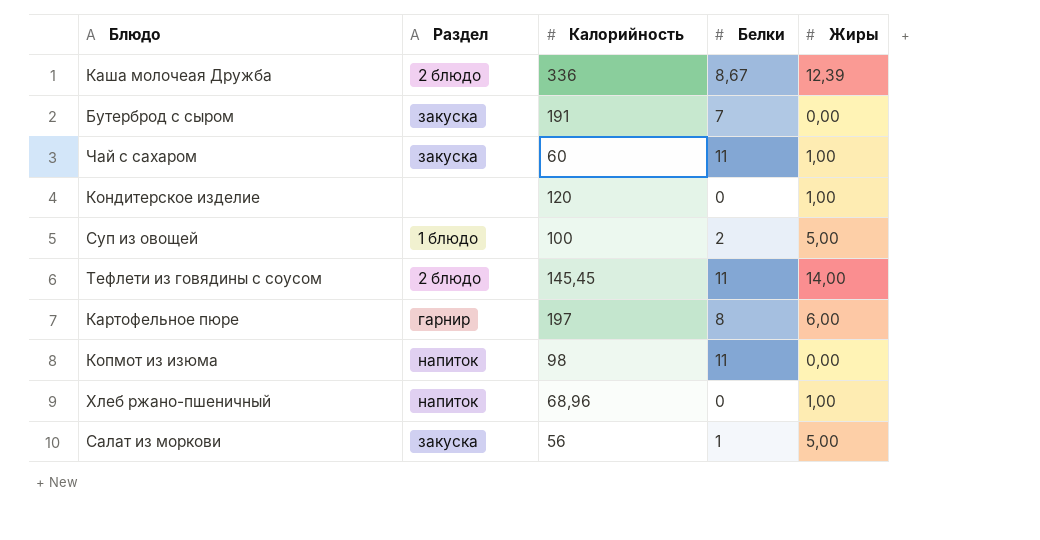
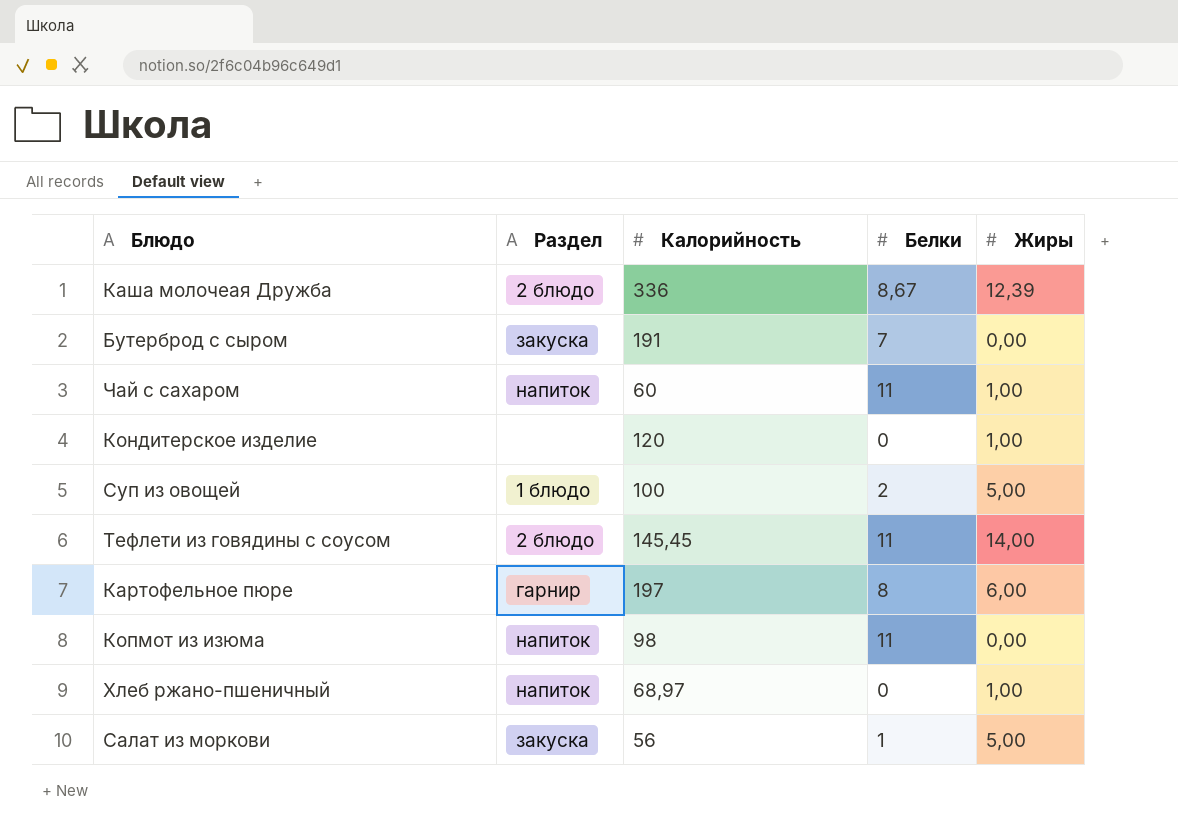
Чай с сахаром | Раздел: закуска -> напиток
Хлеб ржано-пшеничный | Калорийность: 68,96 -> 68,97

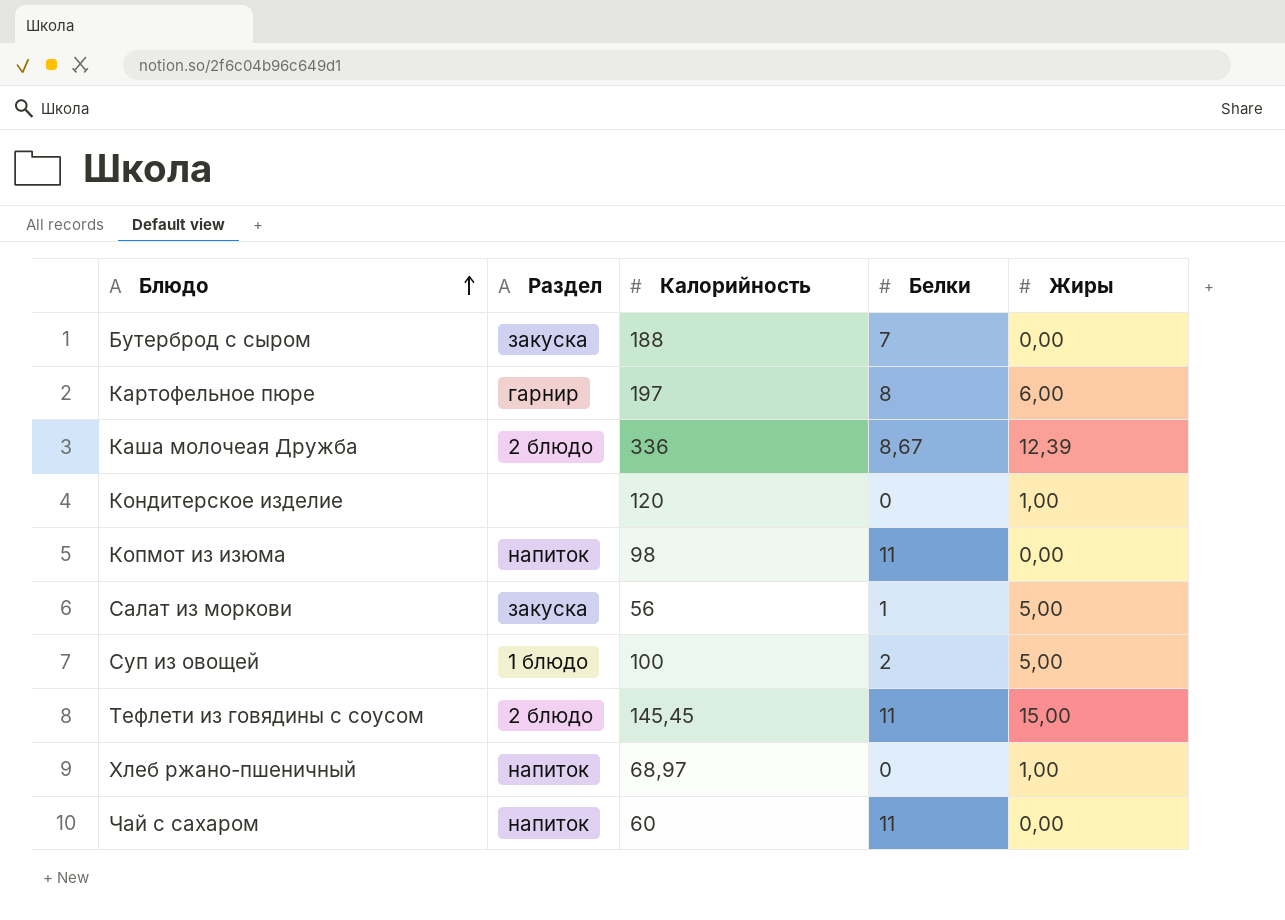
row order: none -> Блюдо ascending
Бутерброд с сыром | Калорийность: 191 -> 188
Тефлети из говядины с соусом | Жиры: 14,00 -> 15,00
Чай с сахаром | Жиры: 1,00 -> 0,00

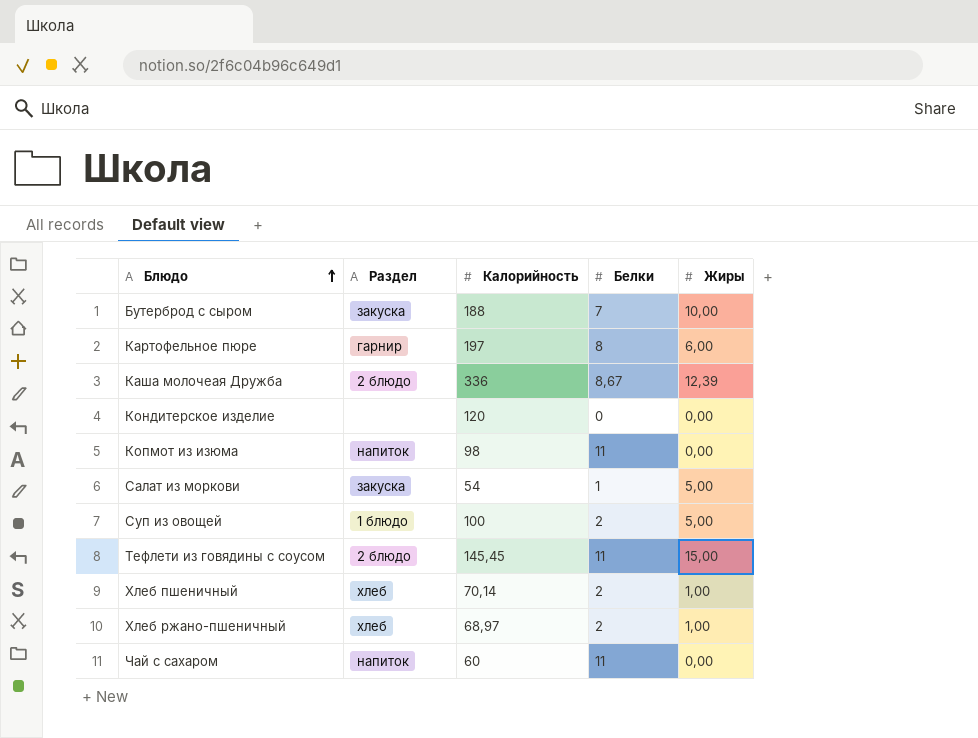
Бутерброд с сыром | Жиры: 0,00 -> 10,00
Кондитерское изделие | Жиры: 1,00 -> 0,00
Салат из моркови | Калорийность: 56 -> 54
row Хлеб пшеничный: none -> хлеб | 70,14 | 2 | 1,00
Хлеб ржано-пшеничный | Раздел: напиток -> хлеб
Хлеб ржано-пшеничный | Белки: 0 -> 2

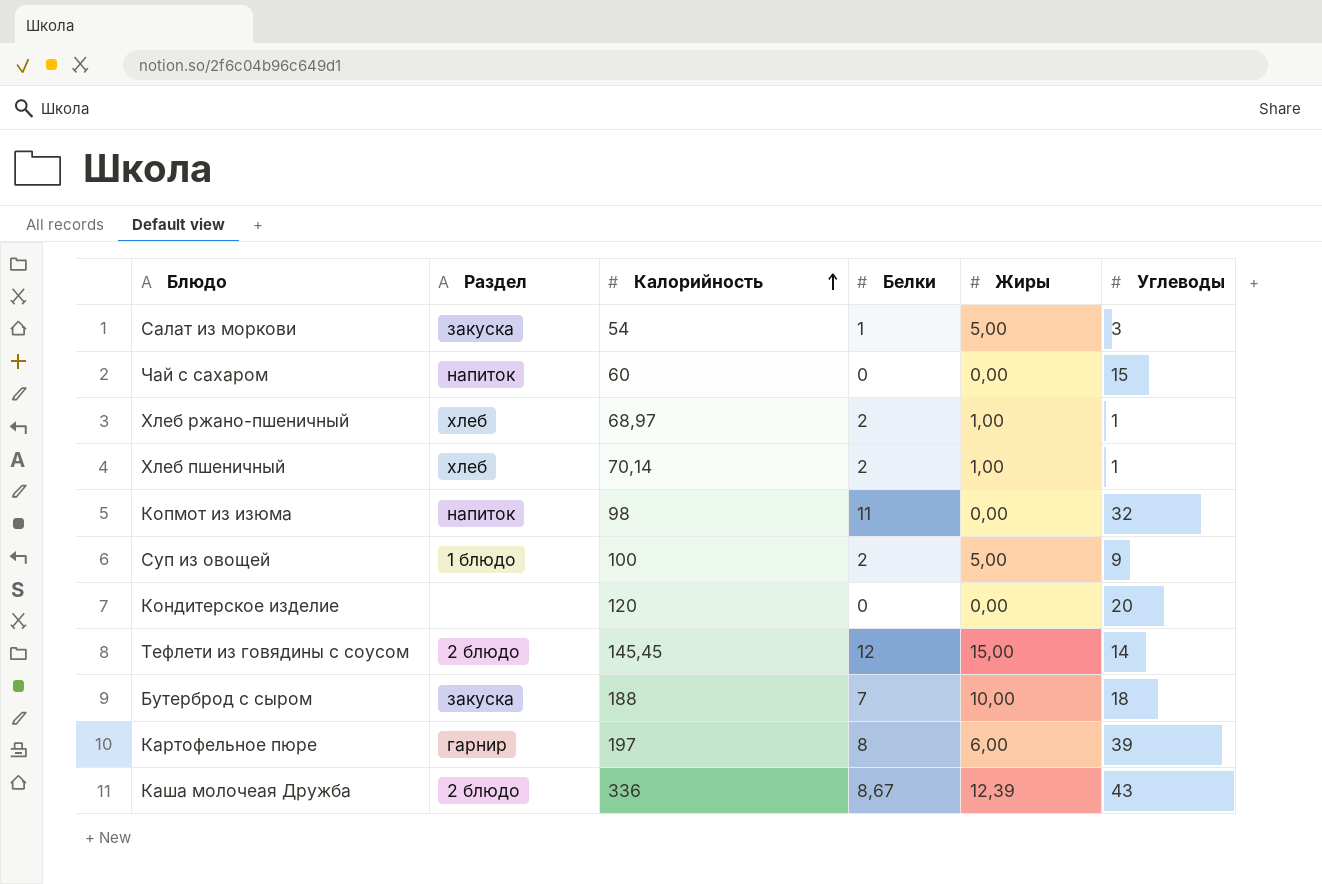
row order: Блюдо ascending -> Калорийность ascending
column Углеводы | position: none -> 6
Чай с сахаром | Белки: 11 -> 0
Тефлети из говядины с соусом | Белки: 11 -> 12

